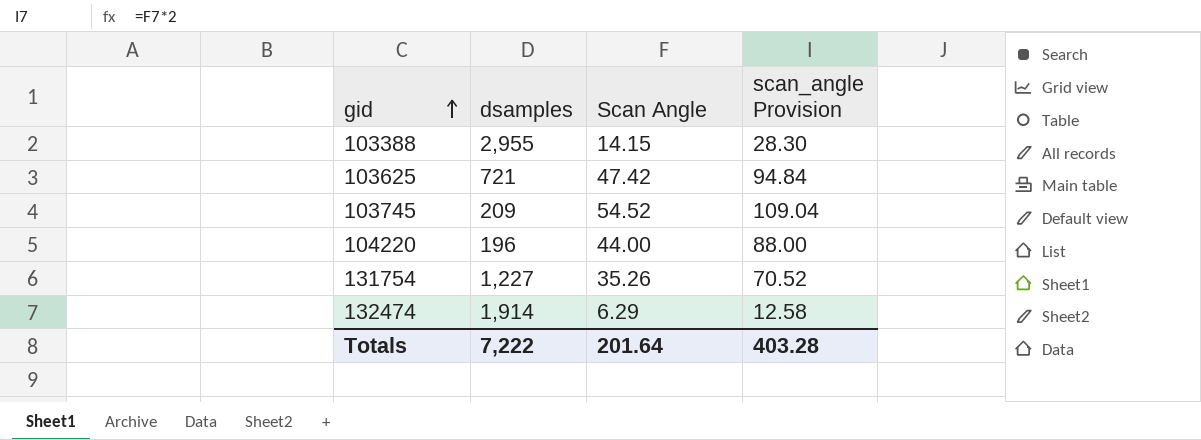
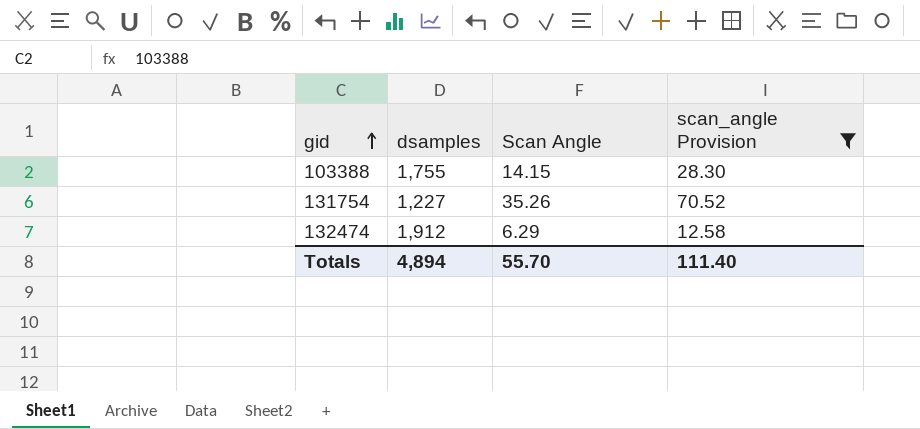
filter: none -> scan_angle Provision <= 70.52
103388 | dsamples: 2,955 -> 1,755
132474 | dsamples: 1,914 -> 1,912
Totals | dsamples: 7,222 -> 4,894
Totals | Scan Angle: 201.64 -> 55.70
Totals | scan_angle Provision: 403.28 -> 111.40

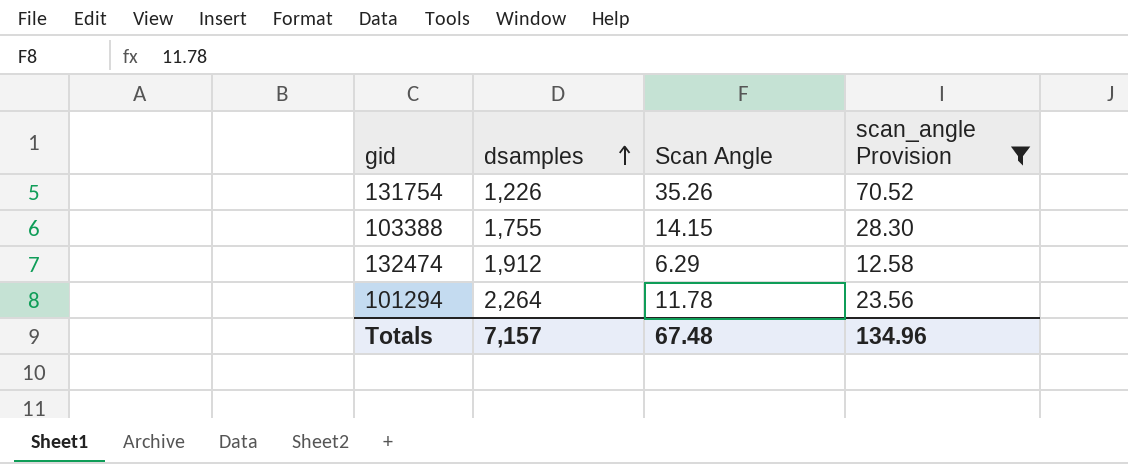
row order: gid ascending -> dsamples ascending
131754 | dsamples: 1,227 -> 1,226
row 101294: none -> 2,264 | 11.78 | 23.56
Totals | dsamples: 4,894 -> 7,157
Totals | Scan Angle: 55.70 -> 67.48
Totals | scan_angle Provision: 111.40 -> 134.96

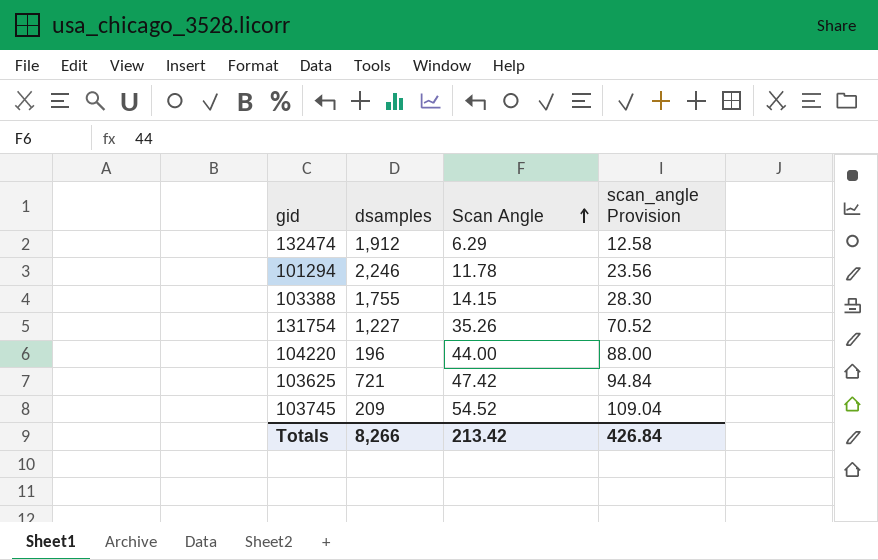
filter: scan_angle Provision <= 70.52 -> none
row order: dsamples ascending -> Scan Angle ascending
101294 | dsamples: 2,264 -> 2,246
131754 | dsamples: 1,226 -> 1,227
Totals | dsamples: 7,157 -> 8,266
Totals | Scan Angle: 67.48 -> 213.42
Totals | scan_angle Provision: 134.96 -> 426.84

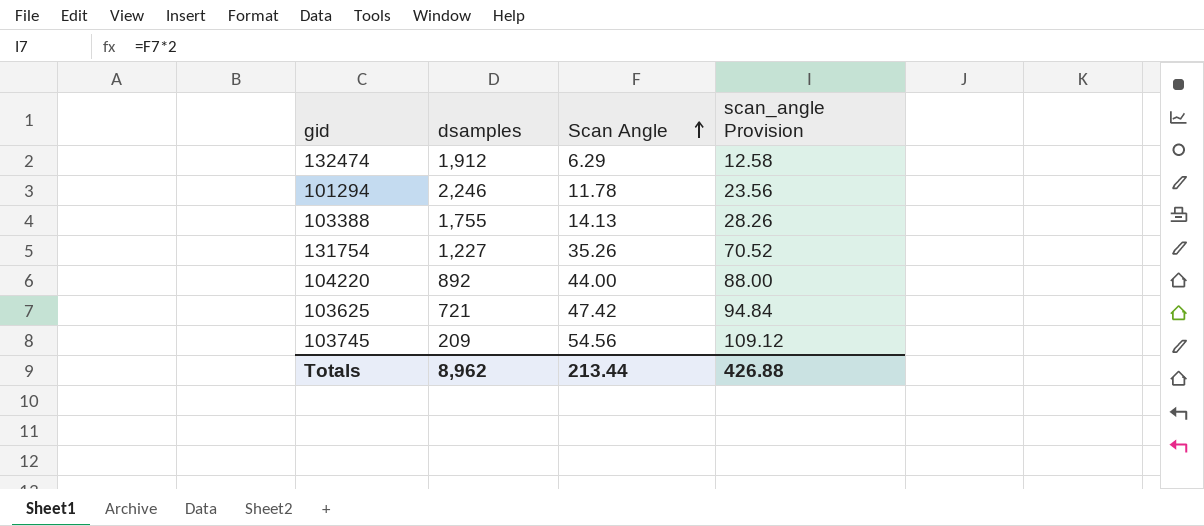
103388 | Scan Angle: 14.15 -> 14.13
103388 | scan_angle Provision: 28.30 -> 28.26
104220 | dsamples: 196 -> 892
103745 | Scan Angle: 54.52 -> 54.56
103745 | scan_angle Provision: 109.04 -> 109.12
Totals | dsamples: 8,266 -> 8,962
Totals | Scan Angle: 213.42 -> 213.44
Totals | scan_angle Provision: 426.84 -> 426.88

